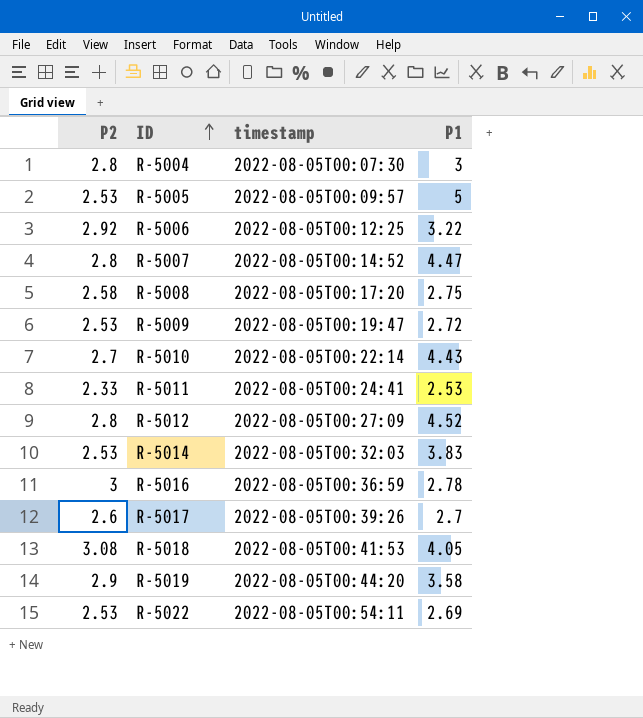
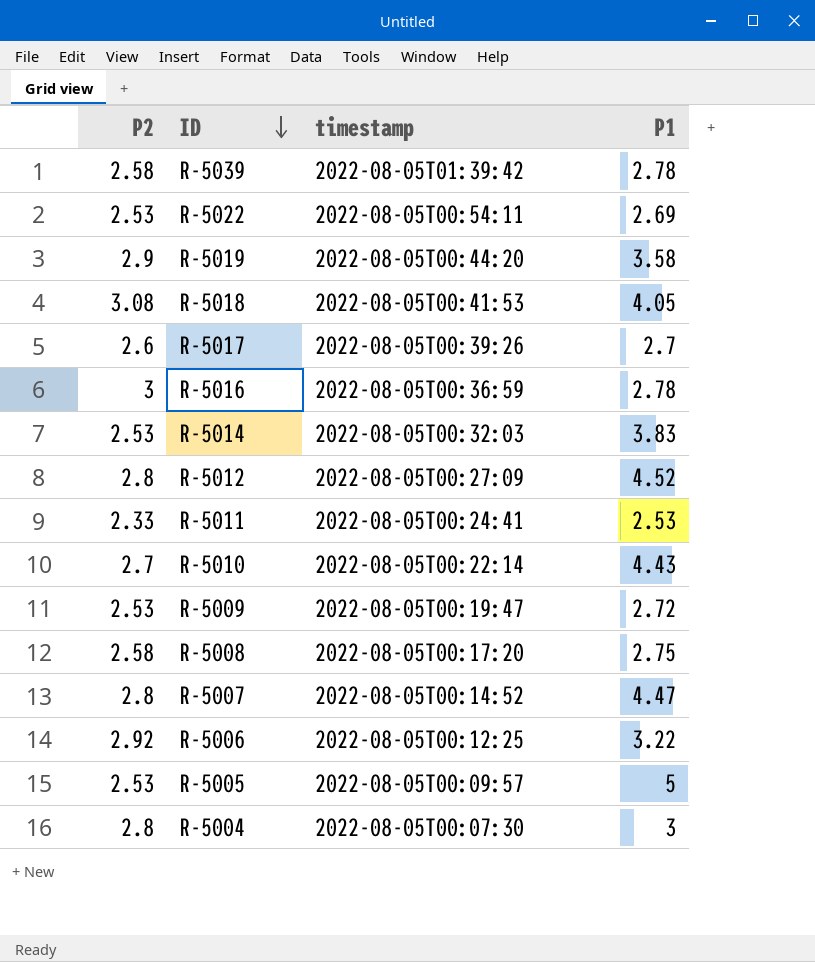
row order: ID ascending -> ID descending
row R-5039: none -> 2.58 | 2022-08-05T01:39:42 | 2.78

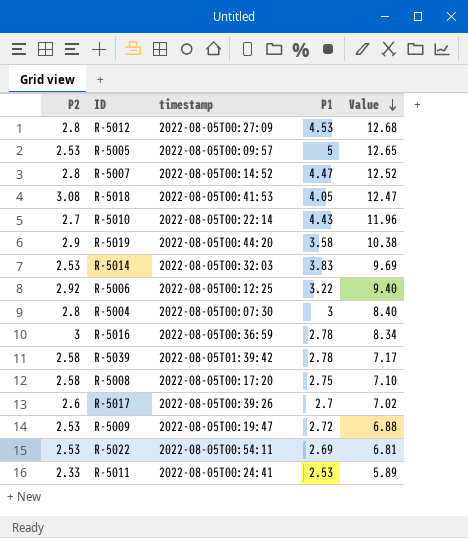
row order: ID descending -> Value descending
column Value | formula: none -> [P2] * [P1]
R-5012 | P1: 4.52 -> 4.53

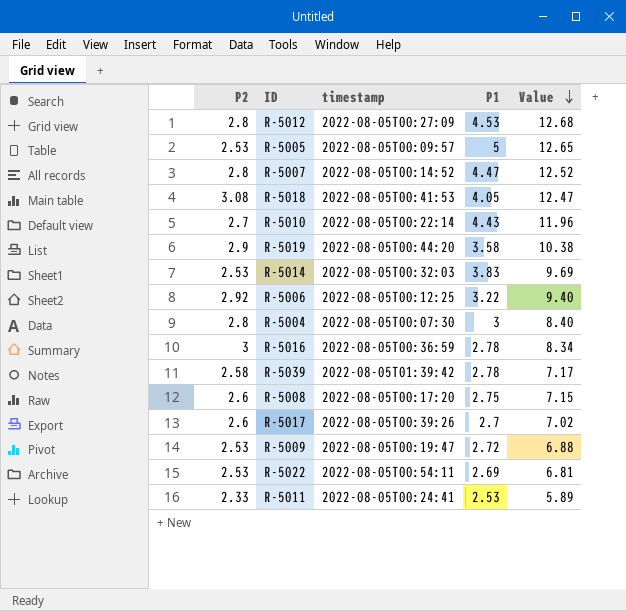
R-5008 | P2: 2.58 -> 2.6
R-5008 | Value: 7.10 -> 7.15

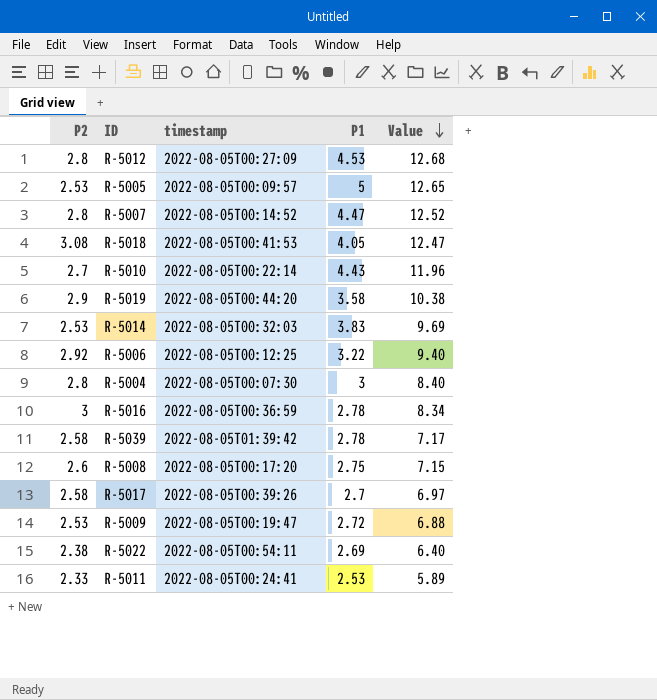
R-5017 | P2: 2.6 -> 2.58
R-5017 | Value: 7.02 -> 6.97
R-5022 | P2: 2.53 -> 2.38
R-5022 | Value: 6.81 -> 6.40

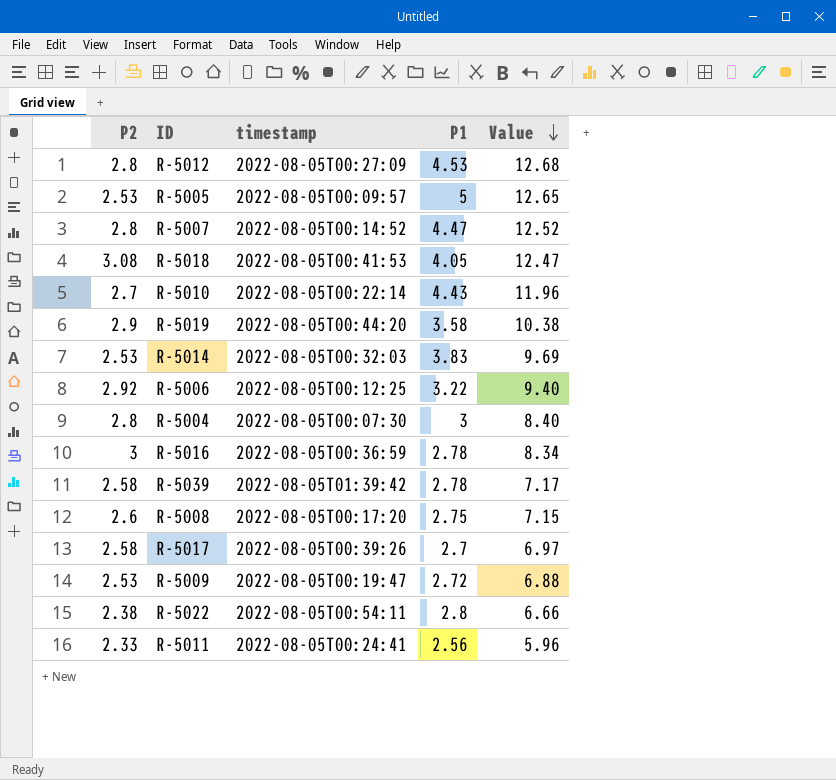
R-5022 | P1: 2.69 -> 2.8
R-5022 | Value: 6.40 -> 6.66
R-5011 | P1: 2.53 -> 2.56
R-5011 | Value: 5.89 -> 5.96

